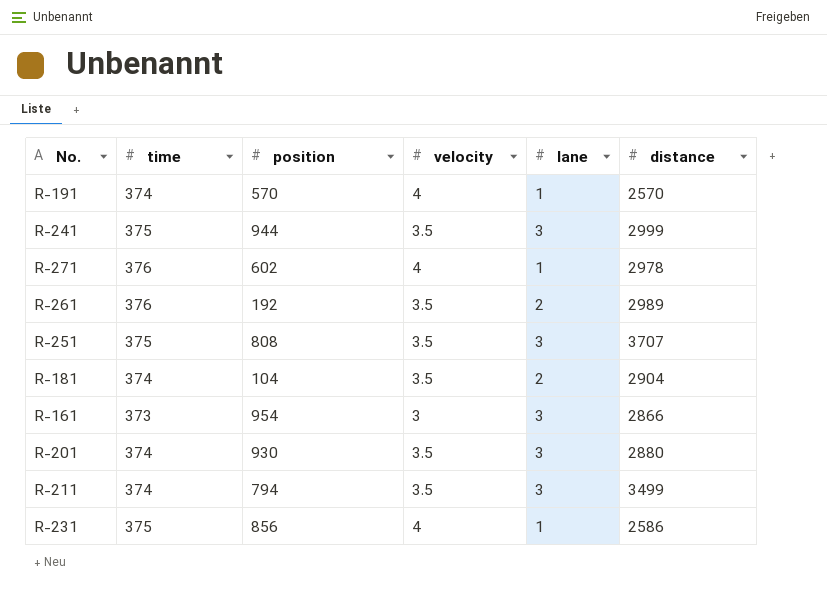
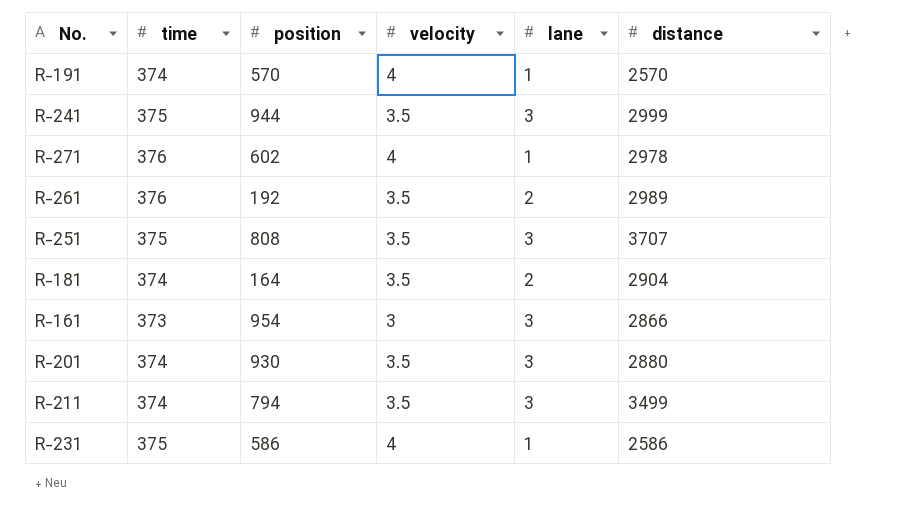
R-181 | position: 104 -> 164
R-231 | position: 856 -> 586

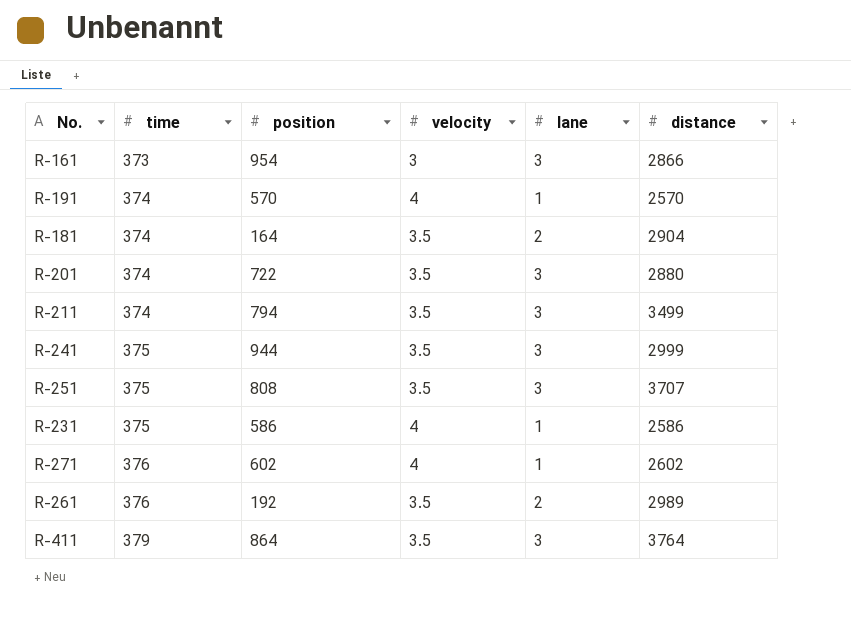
row order: none -> time ascending
R-201 | position: 930 -> 722
R-271 | distance: 2978 -> 2602
row R-411: none -> 379 | 864 | 3.5 | 3 | 3764

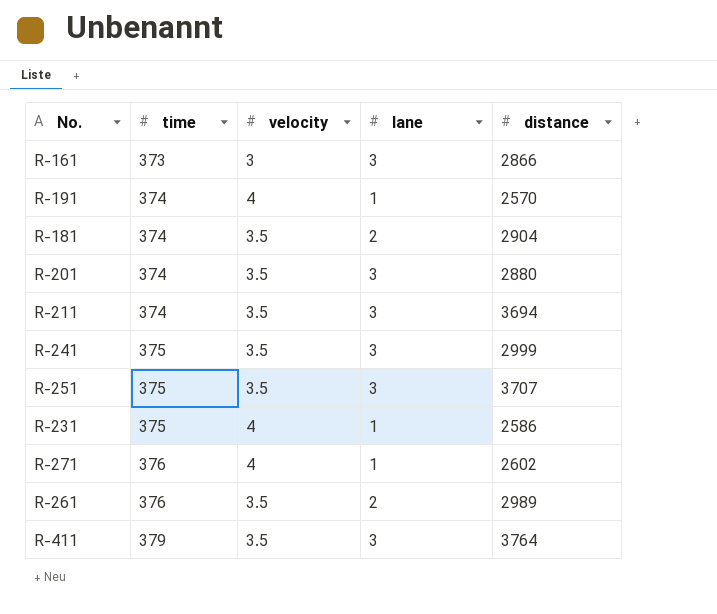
column position | position: 3 -> none
R-211 | distance: 3499 -> 3694

